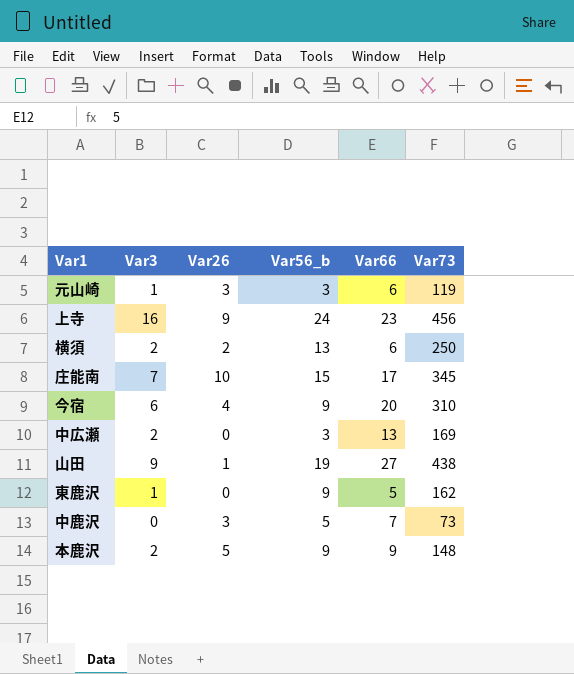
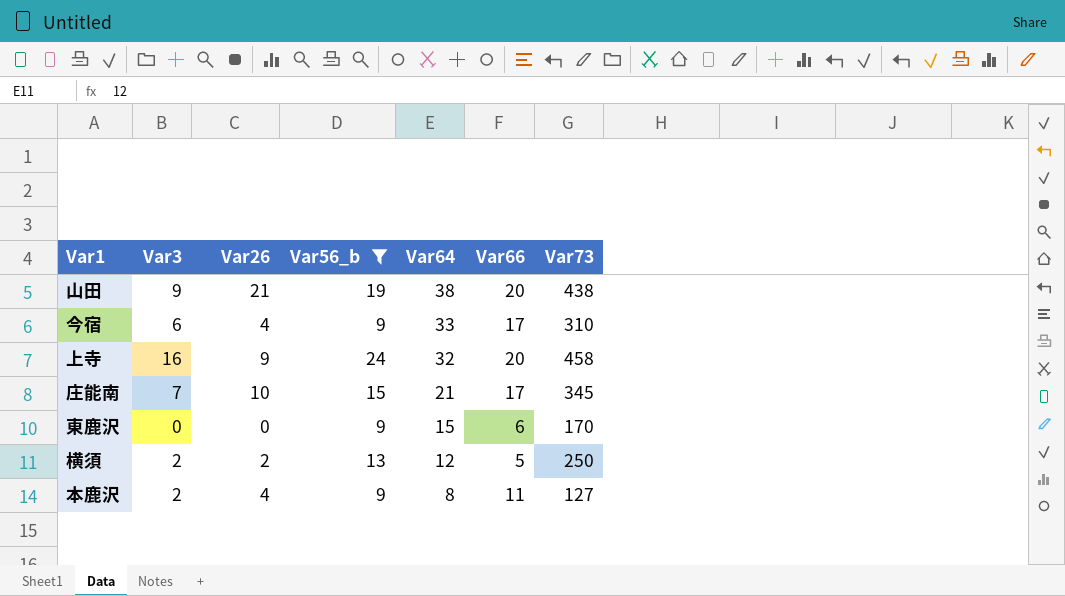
filter: none -> Var56_b >= 9
row order: none -> Var64 descending
column Var64 | position: none -> 5
山田 | Var26: 1 -> 21
山田 | Var66: 27 -> 20
今宿 | Var66: 20 -> 17
上寺 | Var66: 23 -> 20
上寺 | Var73: 456 -> 458
東鹿沢 | Var3: 1 -> 0
東鹿沢 | Var66: 5 -> 6
東鹿沢 | Var73: 162 -> 170
横須 | Var66: 6 -> 5
本鹿沢 | Var26: 5 -> 4
本鹿沢 | Var66: 9 -> 11
本鹿沢 | Var73: 148 -> 127

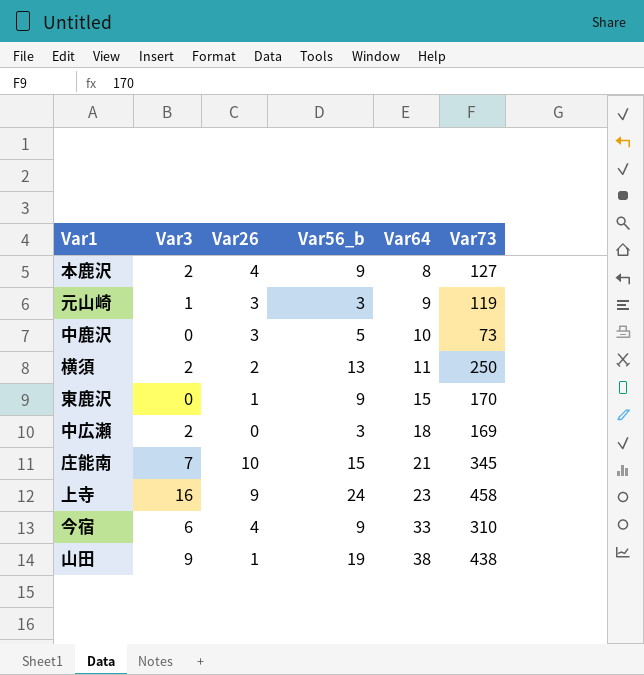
filter: Var56_b >= 9 -> none
row order: Var64 descending -> Var64 ascending
column Var66 | position: 6 -> none
横須 | Var64: 12 -> 11
東鹿沢 | Var26: 0 -> 1
上寺 | Var64: 32 -> 23
山田 | Var26: 21 -> 1

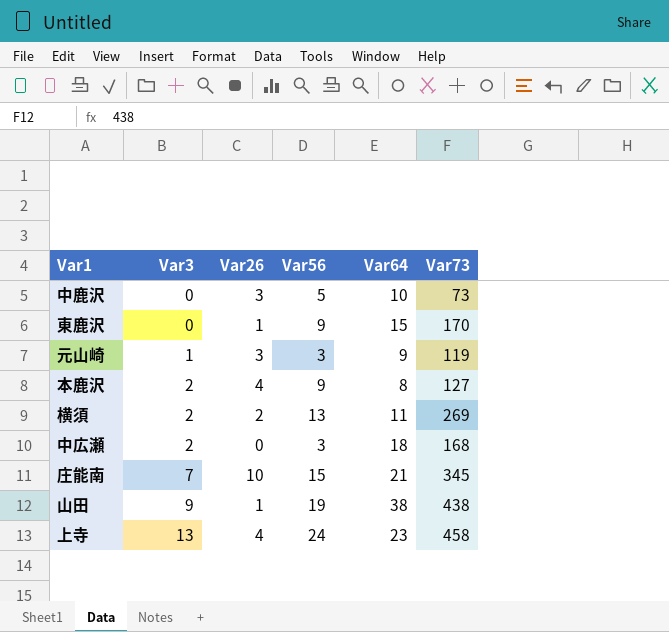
row order: Var64 ascending -> Var3 ascending
column name: Var56_b -> Var56
row 今宿: 6 | 4 | 9 | 33 | 310 -> none
横須 | Var73: 250 -> 269
中広瀬 | Var73: 169 -> 168
上寺 | Var3: 16 -> 13
上寺 | Var26: 9 -> 4

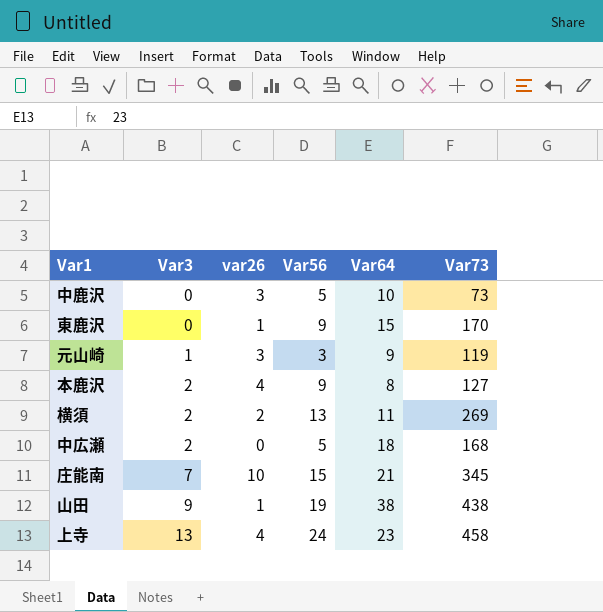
column name: Var26 -> var26
中広瀬 | Var56: 3 -> 5

